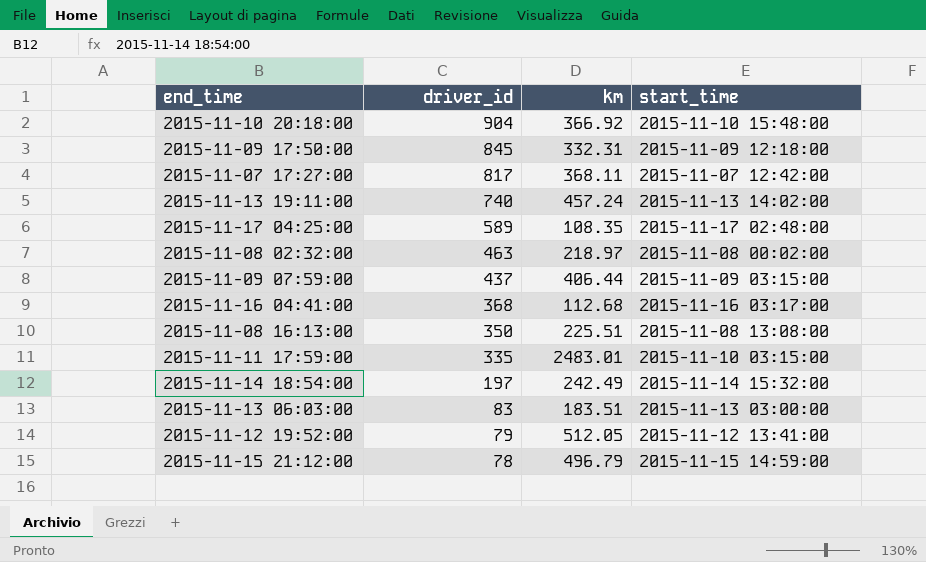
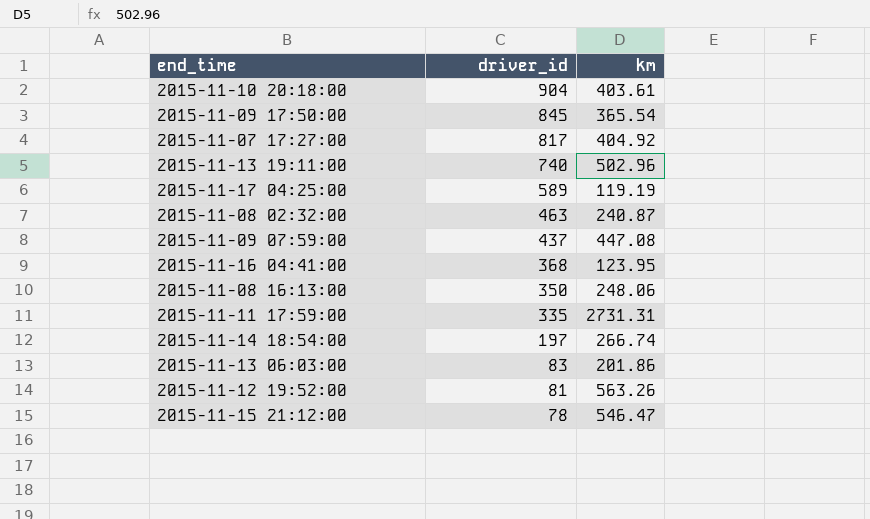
column start_time | position: 4 -> none
2015-11-10 20:18:00 | km: 366.92 -> 403.61
2015-11-09 17:50:00 | km: 332.31 -> 365.54
2015-11-07 17:27:00 | km: 368.11 -> 404.92
2015-11-13 19:11:00 | km: 457.24 -> 502.96
2015-11-17 04:25:00 | km: 108.35 -> 119.19
2015-11-08 02:32:00 | km: 218.97 -> 240.87
2015-11-09 07:59:00 | km: 406.44 -> 447.08
2015-11-16 04:41:00 | km: 112.68 -> 123.95
2015-11-08 16:13:00 | km: 225.51 -> 248.06
2015-11-11 17:59:00 | km: 2483.01 -> 2731.31
2015-11-14 18:54:00 | km: 242.49 -> 266.74
2015-11-13 06:03:00 | km: 183.51 -> 201.86
2015-11-12 19:52:00 | driver_id: 79 -> 81
2015-11-12 19:52:00 | km: 512.05 -> 563.26
2015-11-15 21:12:00 | km: 496.79 -> 546.47

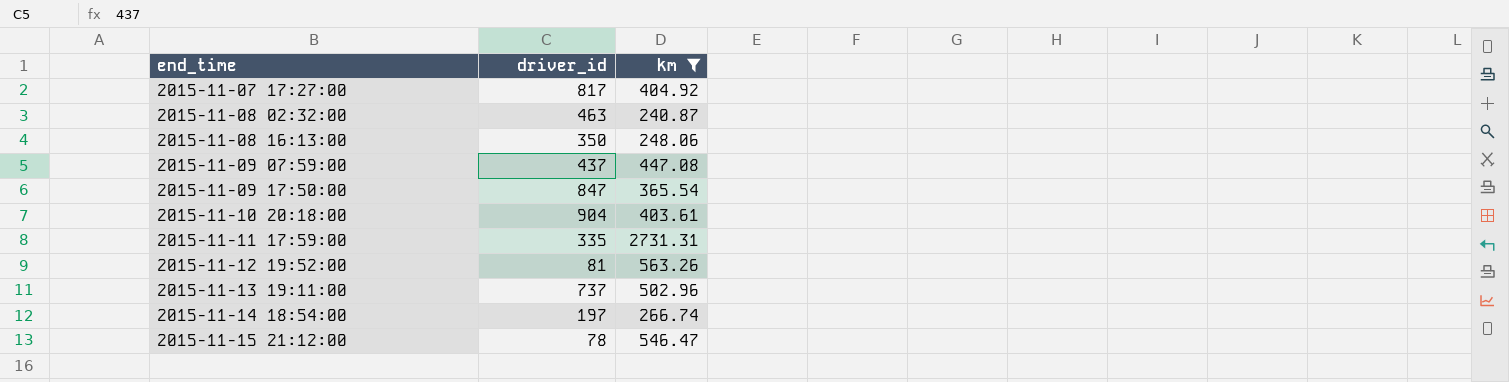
filter: none -> km >= 240.87
row order: driver_id descending -> end_time ascending
2015-11-09 17:50:00 | driver_id: 845 -> 847
2015-11-13 19:11:00 | driver_id: 740 -> 737

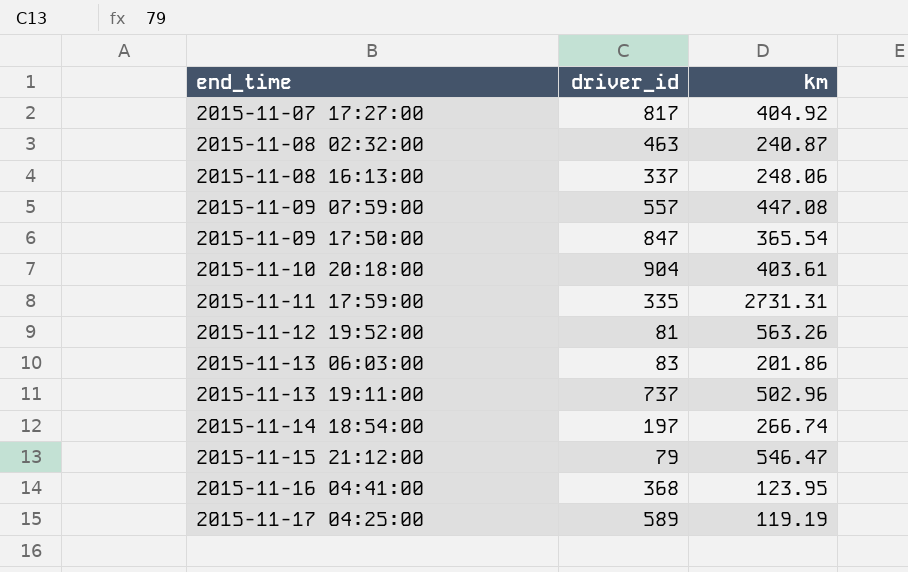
filter: km >= 240.87 -> none
2015-11-08 16:13:00 | driver_id: 350 -> 337
2015-11-09 07:59:00 | driver_id: 437 -> 557
2015-11-15 21:12:00 | driver_id: 78 -> 79

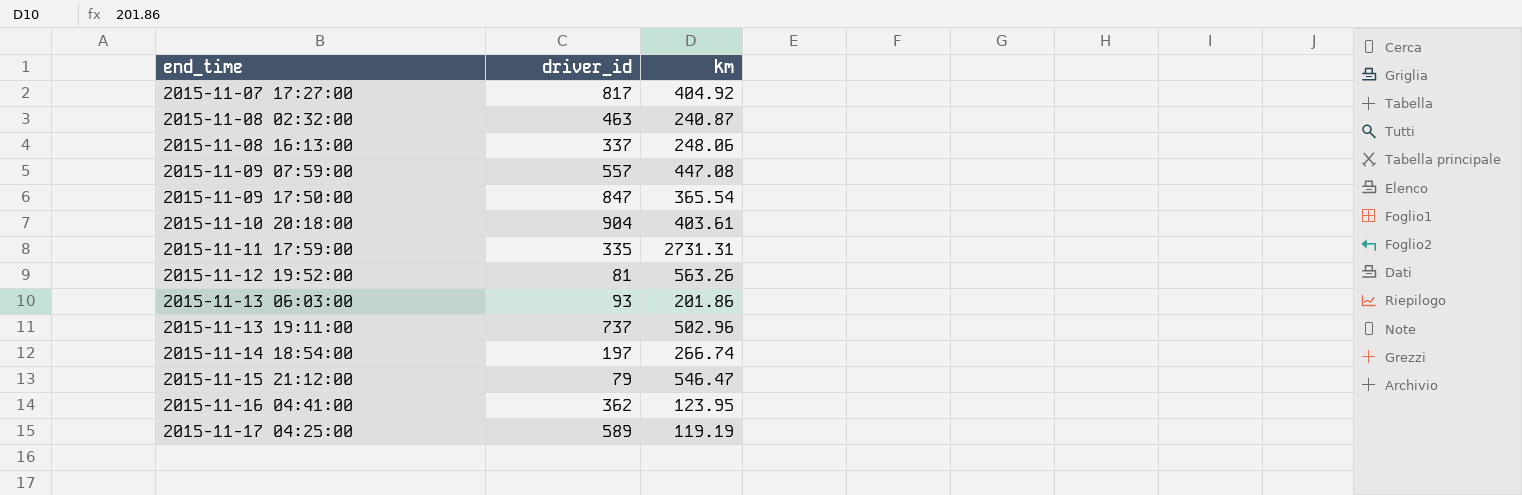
2015-11-13 06:03:00 | driver_id: 83 -> 93
2015-11-16 04:41:00 | driver_id: 368 -> 362

